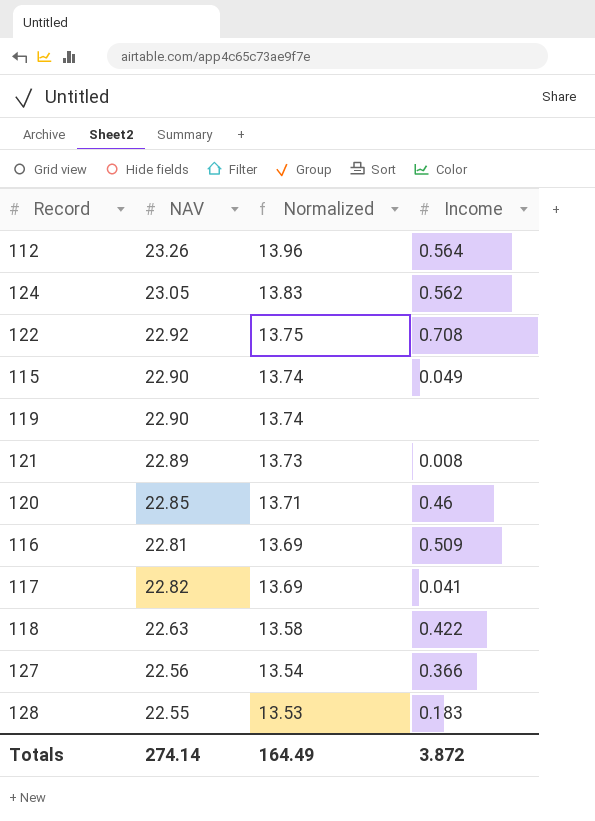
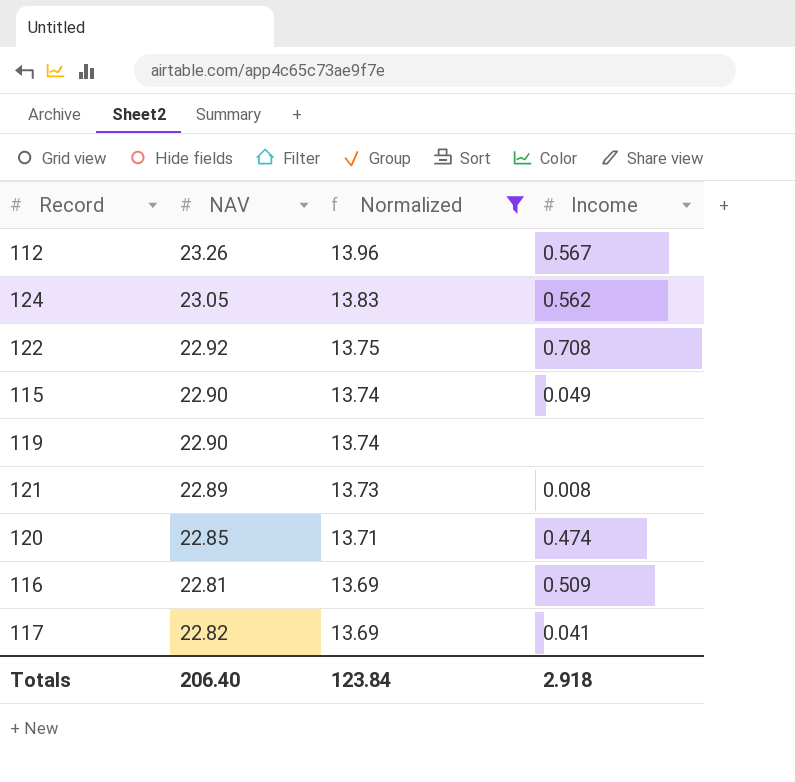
filter: none -> Normalized >= 13.69
112 | Income: 0.564 -> 0.567
120 | Income: 0.46 -> 0.474
Totals | NAV: 274.14 -> 206.40
Totals | Normalized: 164.49 -> 123.84
Totals | Income: 3.872 -> 2.918

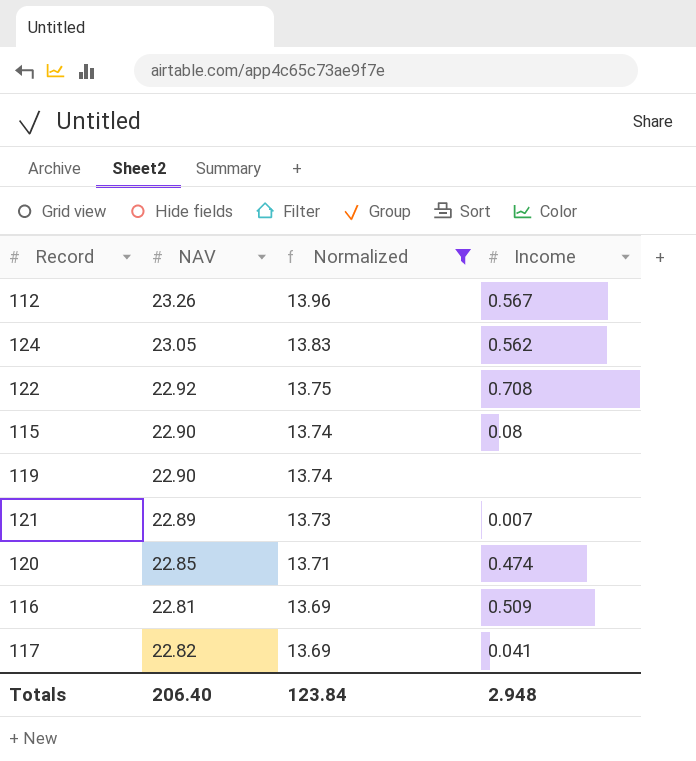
115 | Income: 0.049 -> 0.08
121 | Income: 0.008 -> 0.007
Totals | Income: 2.918 -> 2.948

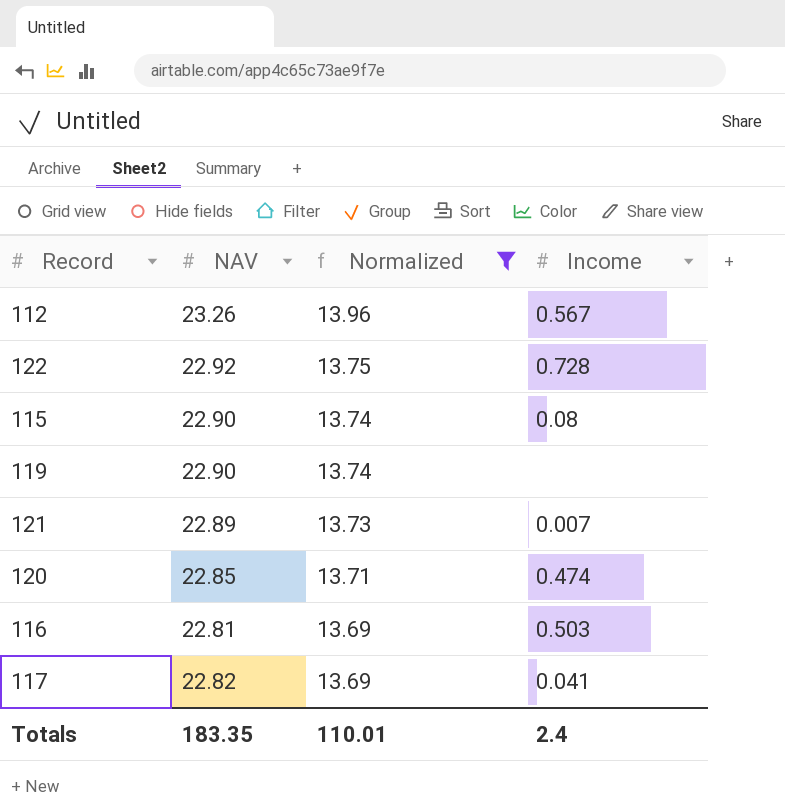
row 124: 23.05 | 13.83 | 0.562 -> none
122 | Income: 0.708 -> 0.728
116 | Income: 0.509 -> 0.503
Totals | NAV: 206.40 -> 183.35
Totals | Normalized: 123.84 -> 110.01
Totals | Income: 2.948 -> 2.4

